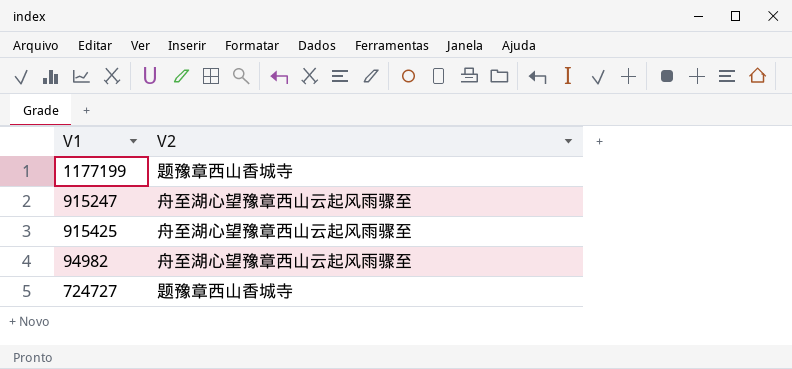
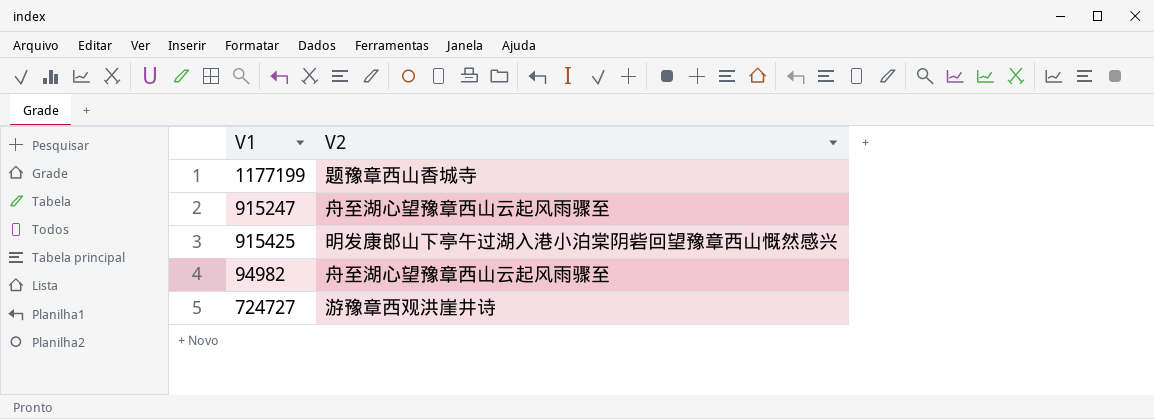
915425 | V2: 舟至湖心望豫章西山云起风雨骤至 -> 明发康郎山下亭午过湖入港小泊棠阴砦回望豫章西山慨然感兴
724727 | V2: 题豫章西山香城寺 -> 游豫章西观洪崖井诗

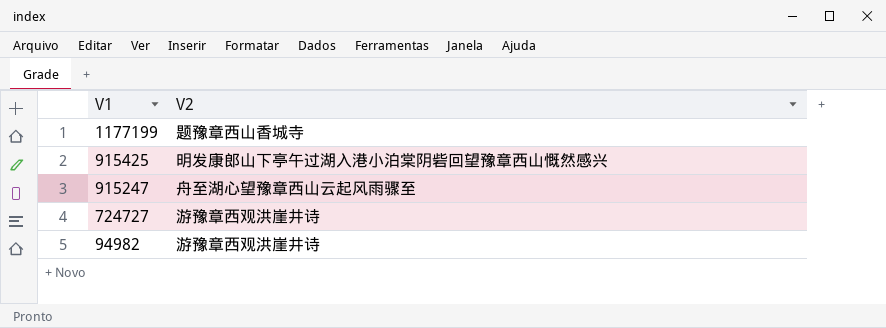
row order: none -> V1 descending
94982 | V2: 舟至湖心望豫章西山云起风雨骤至 -> 游豫章西观洪崖井诗

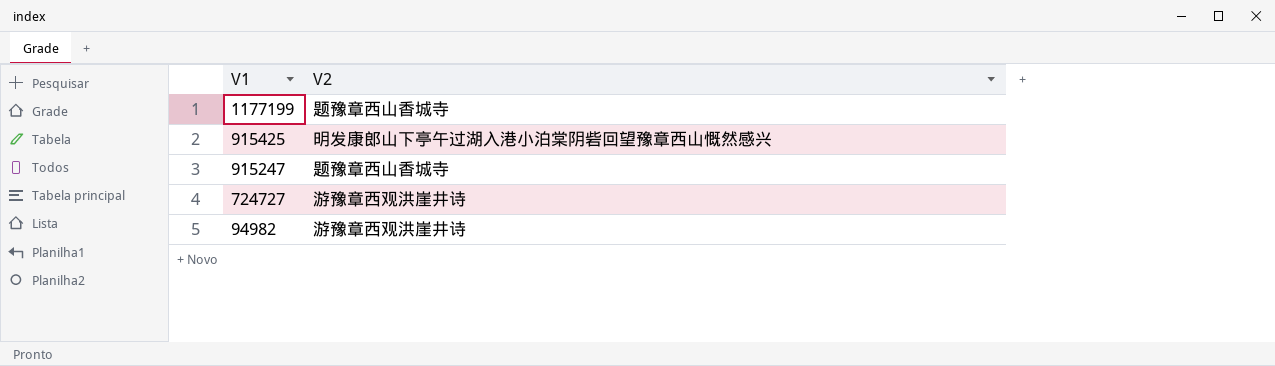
915247 | V2: 舟至湖心望豫章西山云起风雨骤至 -> 题豫章西山香城寺

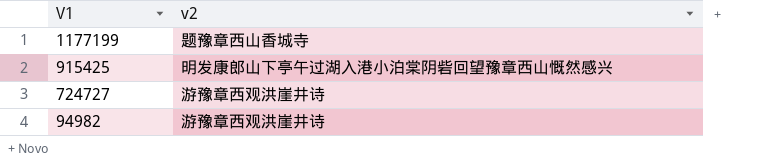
column name: V2 -> v2
row 915247: 题豫章西山香城寺 -> none

